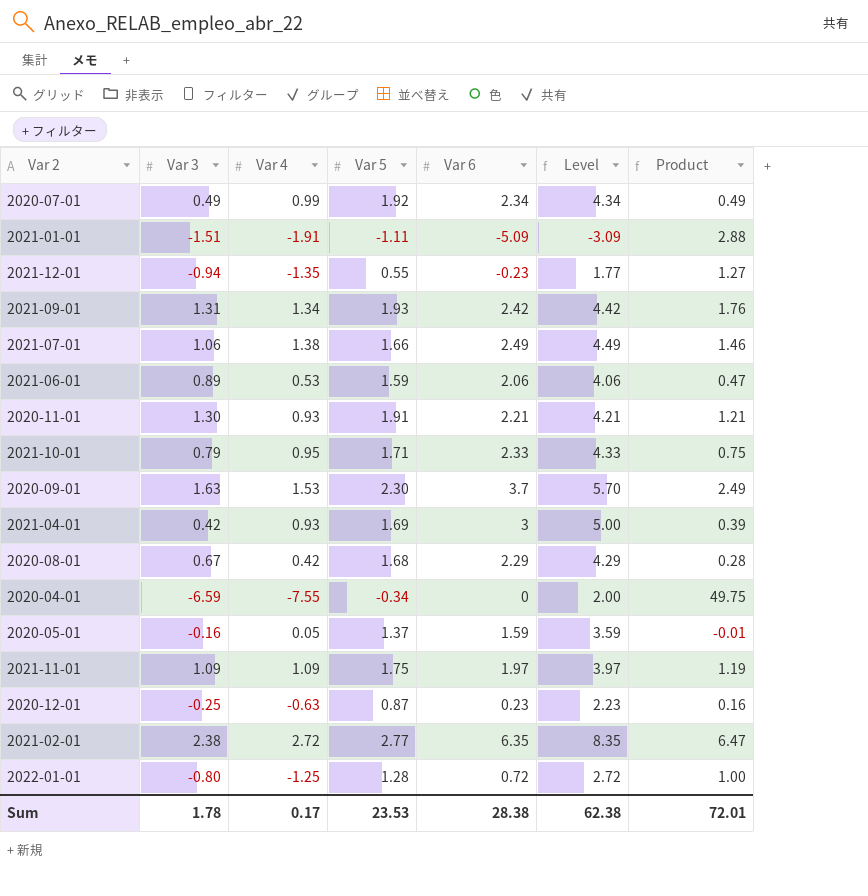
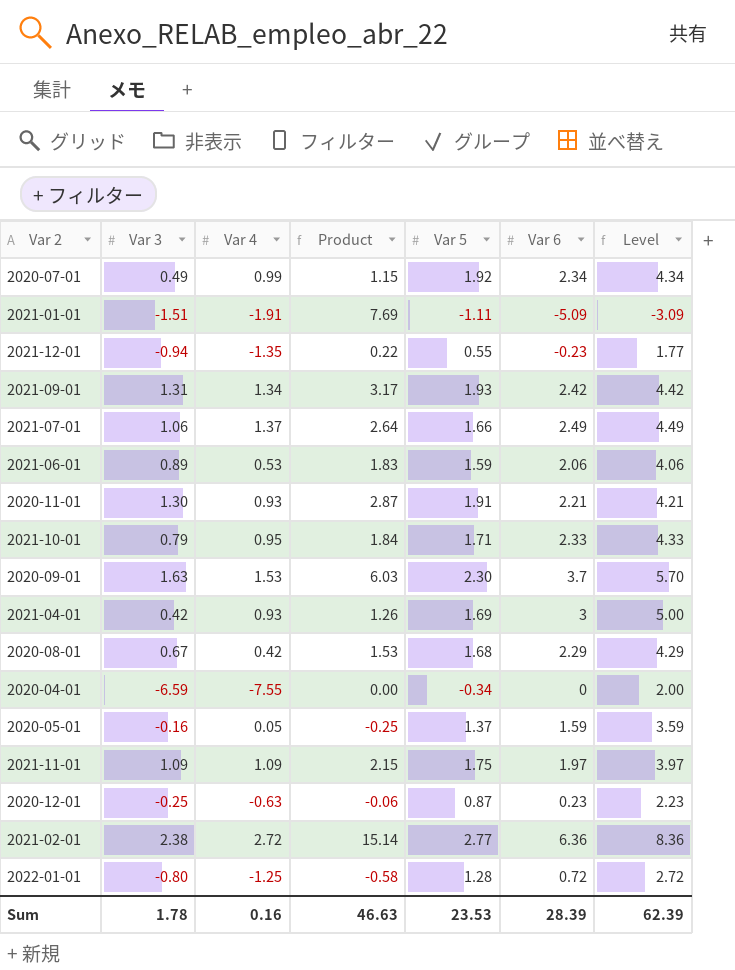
column Product | formula: [Var 3] * [Var 4] -> [Var 3] * [Var 6]
column Product | position: 7 -> 4
2021-07-01 | Var 4: 1.38 -> 1.37
2021-02-01 | Var 6: 6.35 -> 6.36
2021-02-01 | Level: 8.35 -> 8.36
Sum | Var 4: 0.17 -> 0.16
Sum | Product: 72.01 -> 46.63
Sum | Var 6: 28.38 -> 28.39
Sum | Level: 62.38 -> 62.39

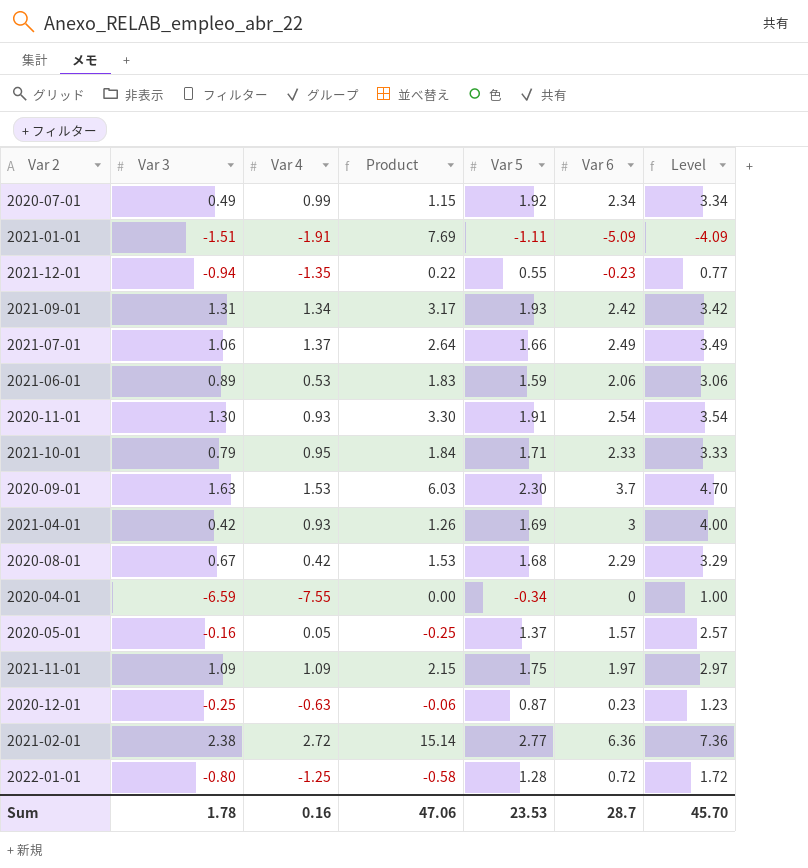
column Level | formula: [Var 6] + 2 -> [Var 6] + 1
2020-11-01 | Product: 2.87 -> 3.30
2020-11-01 | Var 6: 2.21 -> 2.54
2020-05-01 | Var 6: 1.59 -> 1.57
Sum | Product: 46.63 -> 47.06
Sum | Var 6: 28.39 -> 28.7
Sum | Level: 62.39 -> 45.70

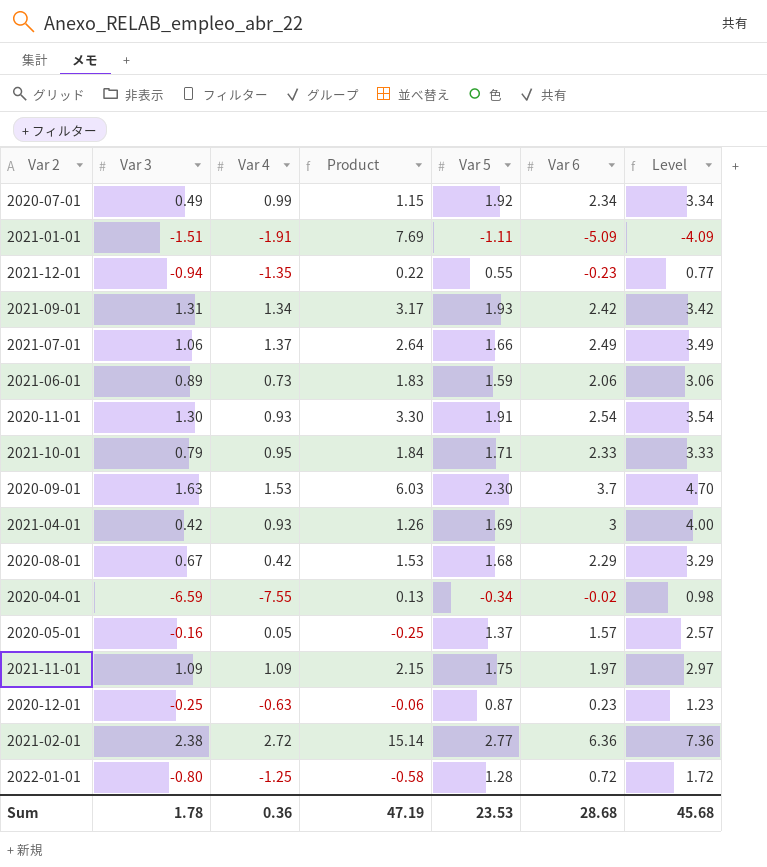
2021-06-01 | Var 4: 0.53 -> 0.73
2020-04-01 | Product: 0.00 -> 0.13
2020-04-01 | Var 6: 0 -> -0.02
2020-04-01 | Level: 1.00 -> 0.98
Sum | Var 4: 0.16 -> 0.36
Sum | Product: 47.06 -> 47.19
Sum | Var 6: 28.7 -> 28.68
Sum | Level: 45.70 -> 45.68

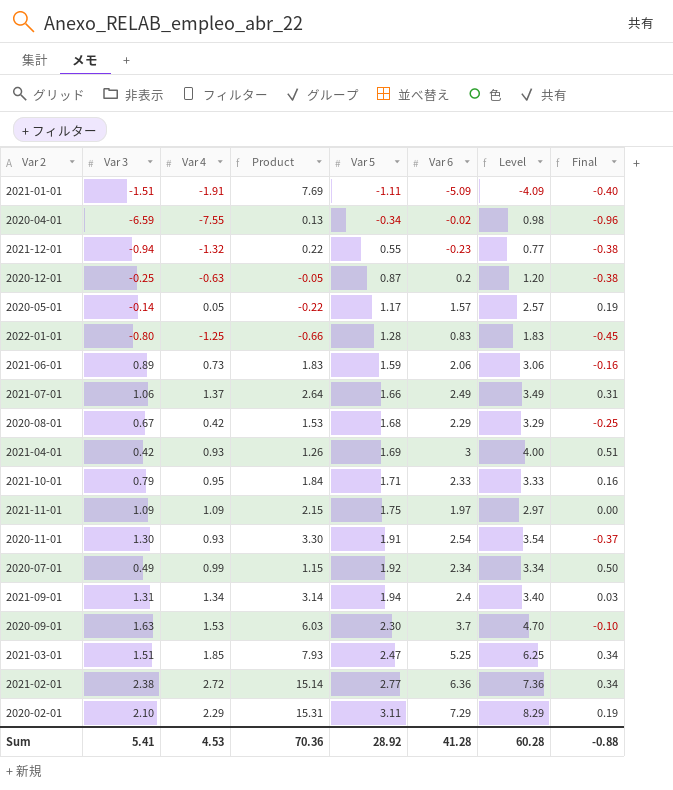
row order: none -> Var 5 ascending
column Final | formula: none -> [Var 4] - [Var 3]
2021-12-01 | Var 4: -1.35 -> -1.32
2020-12-01 | Product: -0.06 -> -0.05
2020-12-01 | Var 6: 0.23 -> 0.2
2020-12-01 | Level: 1.23 -> 1.20
2020-05-01 | Var 3: -0.16 -> -0.14
2020-05-01 | Product: -0.25 -> -0.22
2020-05-01 | Var 5: 1.37 -> 1.17
2022-01-01 | Product: -0.58 -> -0.66
2022-01-01 | Var 6: 0.72 -> 0.83
2022-01-01 | Level: 1.72 -> 1.83
2021-09-01 | Product: 3.17 -> 3.14
2021-09-01 | Var 5: 1.93 -> 1.94
2021-09-01 | Var 6: 2.42 -> 2.4
2021-09-01 | Level: 3.42 -> 3.40
row 2021-03-01: none -> 1.51 | 1.85 | 7.93 | 2.47 | 5.25 | 6.25 | 0.34
row 2020-02-01: none -> 2.10 | 2.29 | 15.31 | 3.11 | 7.29 | 8.29 | 0.19
Sum | Var 3: 1.78 -> 5.41
Sum | Var 4: 0.36 -> 4.53
Sum | Product: 47.19 -> 70.36
Sum | Var 5: 23.53 -> 28.92
Sum | Var 6: 28.68 -> 41.28
Sum | Level: 45.68 -> 60.28

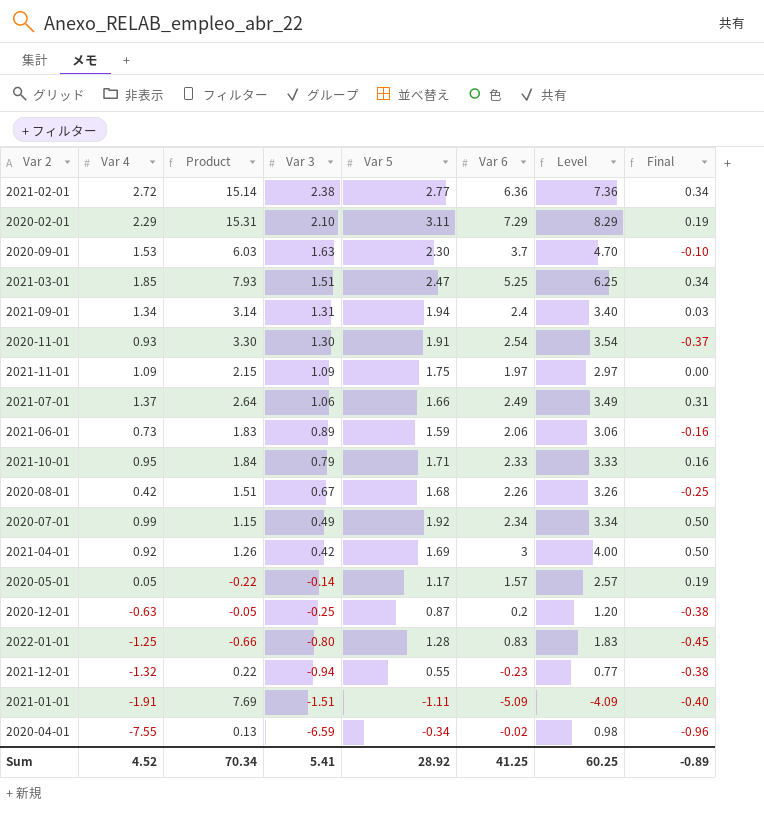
row order: Var 5 ascending -> Var 3 descending
column Var 3 | position: 2 -> 4
2020-08-01 | Product: 1.53 -> 1.51
2020-08-01 | Var 6: 2.29 -> 2.26
2020-08-01 | Level: 3.29 -> 3.26
2021-04-01 | Var 4: 0.93 -> 0.92
2021-04-01 | Final: 0.51 -> 0.50
Sum | Var 4: 4.53 -> 4.52
Sum | Product: 70.36 -> 70.34
Sum | Var 6: 41.28 -> 41.25
Sum | Level: 60.28 -> 60.25
Sum | Final: -0.88 -> -0.89

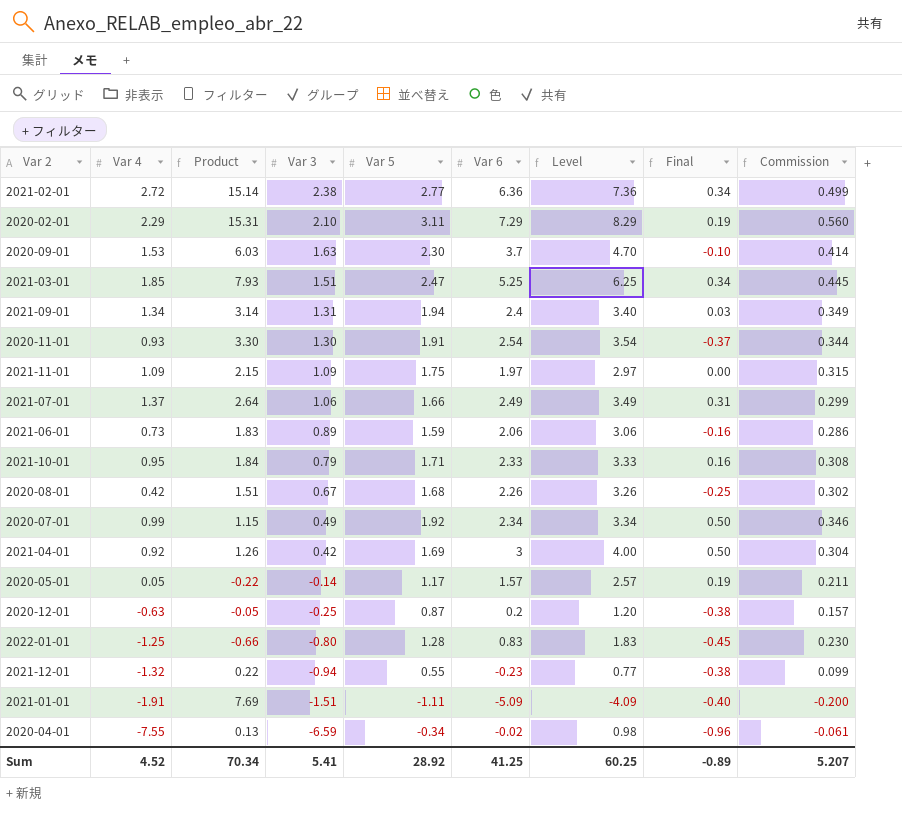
column Commission | formula: none -> [Var 5] * 0.18

